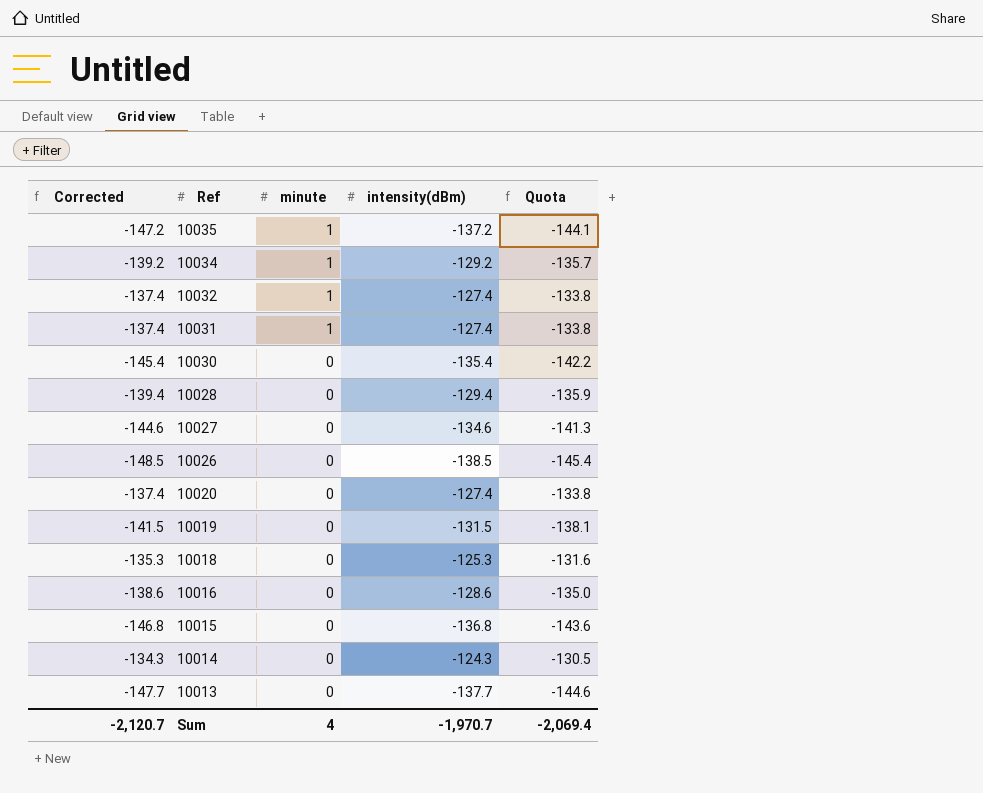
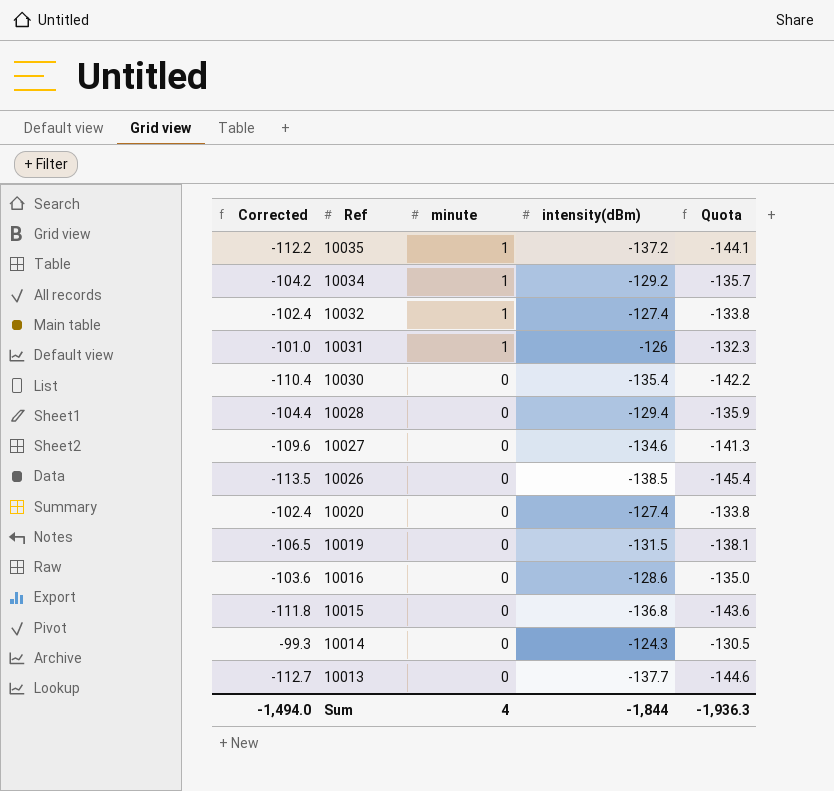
column Corrected | formula: [intensity(dBm)] - 10 -> [intensity(dBm)] + 25
row 10018: -135.3 | 0 | -125.3 | -131.6 -> none
10031 | intensity(dBm): -127.4 -> -126
10031 | Quota: -133.8 -> -132.3
Sum | Corrected: -2,120.7 -> -1,494.0
Sum | intensity(dBm): -1,970.7 -> -1,844
Sum | Quota: -2,069.4 -> -1,936.3

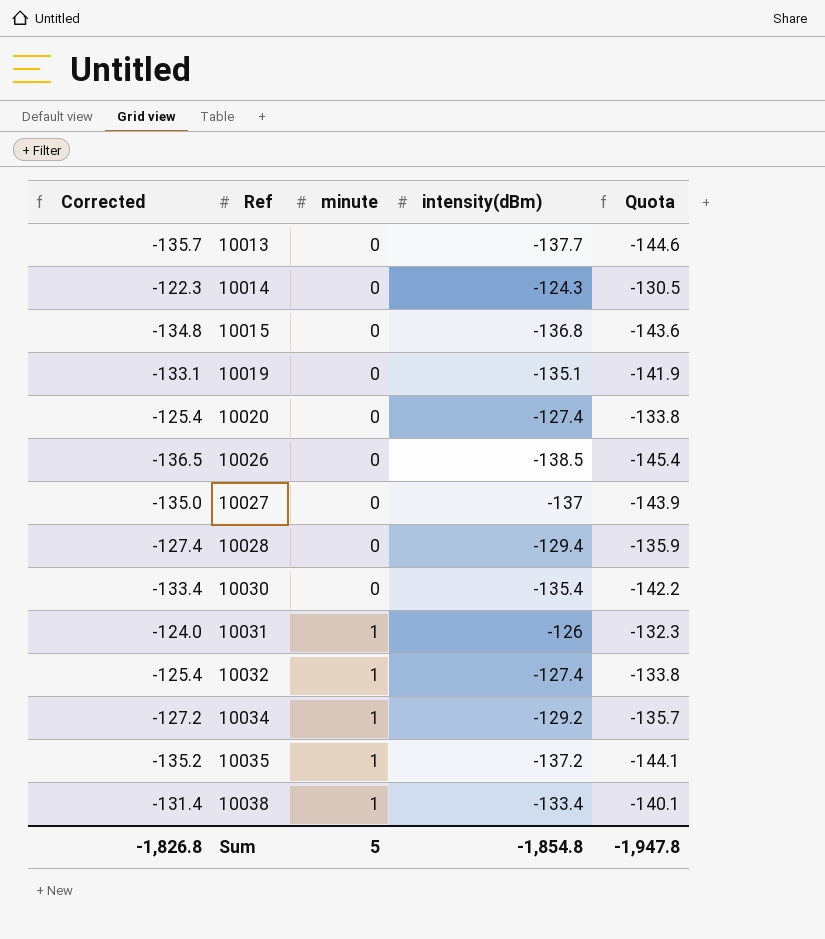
row order: Ref descending -> Ref ascending
column Corrected | formula: [intensity(dBm)] + 25 -> [intensity(dBm)] + 2
row 10016: -103.6 | 0 | -128.6 | -135.0 -> none
10019 | intensity(dBm): -131.5 -> -135.1
10019 | Quota: -138.1 -> -141.9
10027 | intensity(dBm): -134.6 -> -137
10027 | Quota: -141.3 -> -143.9
row 10038: none -> -131.4 | 1 | -133.4 | -140.1
Sum | Corrected: -1,494.0 -> -1,826.8
Sum | minute: 4 -> 5
Sum | intensity(dBm): -1,844 -> -1,854.8
Sum | Quota: -1,936.3 -> -1,947.8

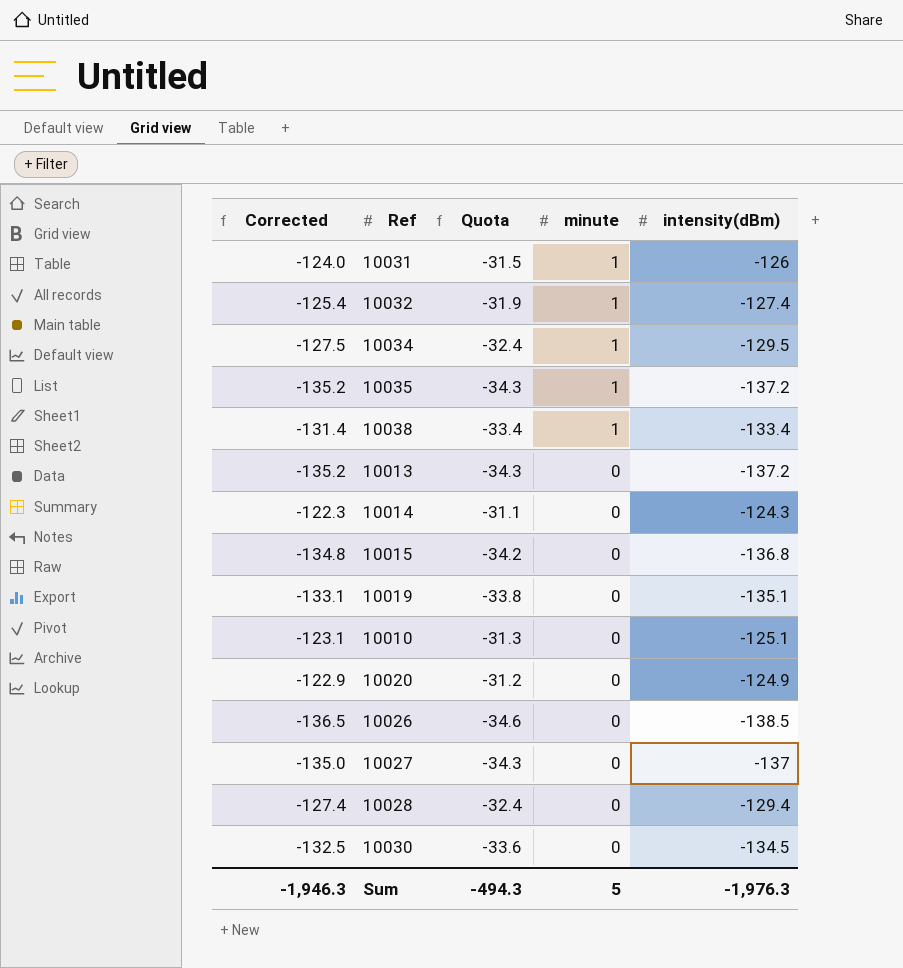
row order: Ref ascending -> minute descending
column Quota | formula: [intensity(dBm)] * 1.05 -> [intensity(dBm)] * 0.25
column Quota | position: 5 -> 3
10034 | Corrected: -127.2 -> -127.5
10034 | intensity(dBm): -129.2 -> -129.5
10013 | Corrected: -135.7 -> -135.2
10013 | intensity(dBm): -137.7 -> -137.2
row 10010: none -> -123.1 | -31.3 | 0 | -125.1
10020 | Corrected: -125.4 -> -122.9
10020 | intensity(dBm): -127.4 -> -124.9
10030 | Corrected: -133.4 -> -132.5
10030 | intensity(dBm): -135.4 -> -134.5
Sum | Corrected: -1,826.8 -> -1,946.3
Sum | Quota: -1,947.8 -> -494.3
Sum | intensity(dBm): -1,854.8 -> -1,976.3

